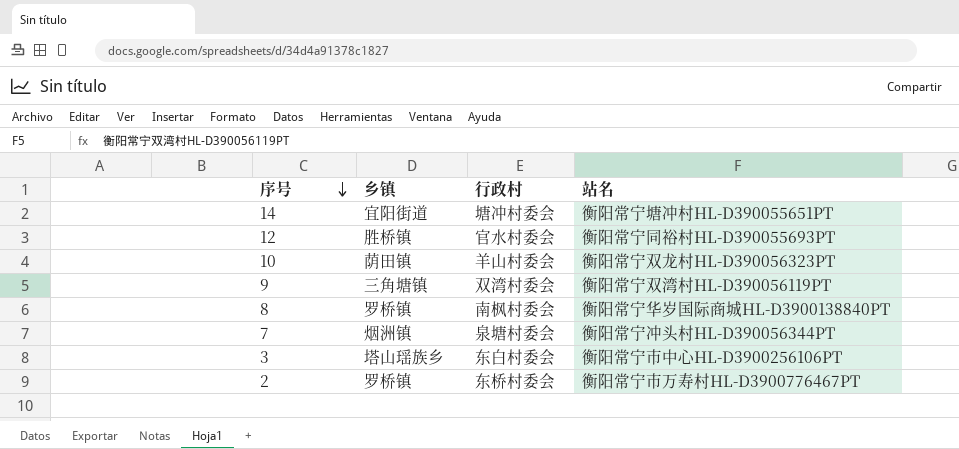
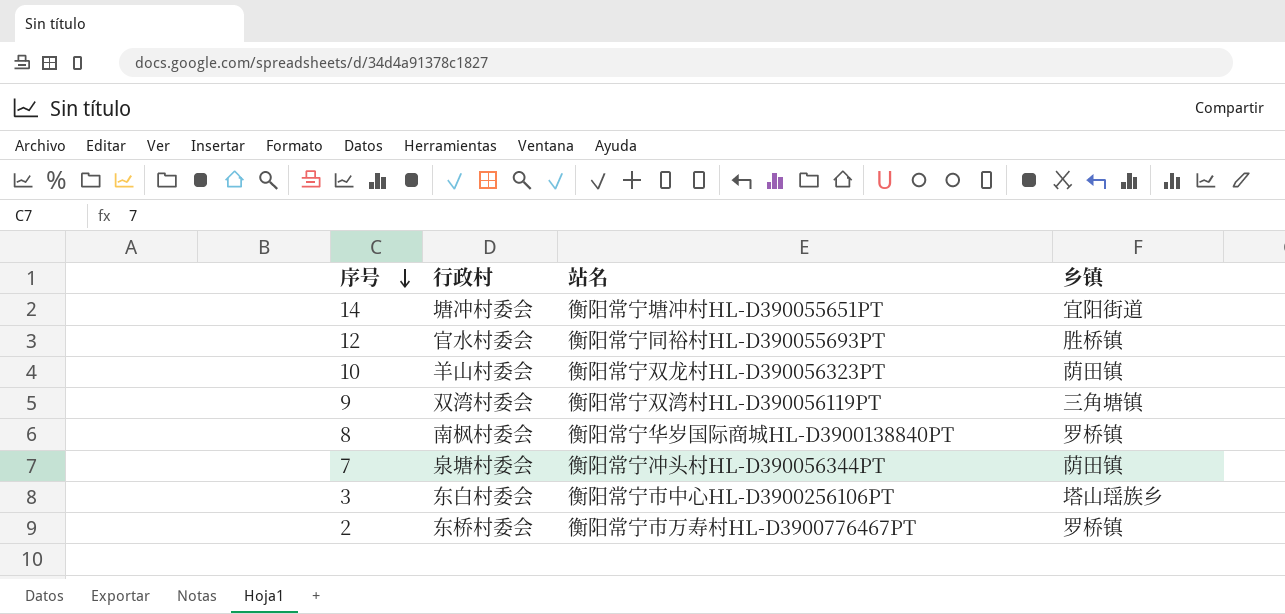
column 乡镇 | position: 2 -> 4
7 | 乡镇: 烟洲镇 -> 荫田镇

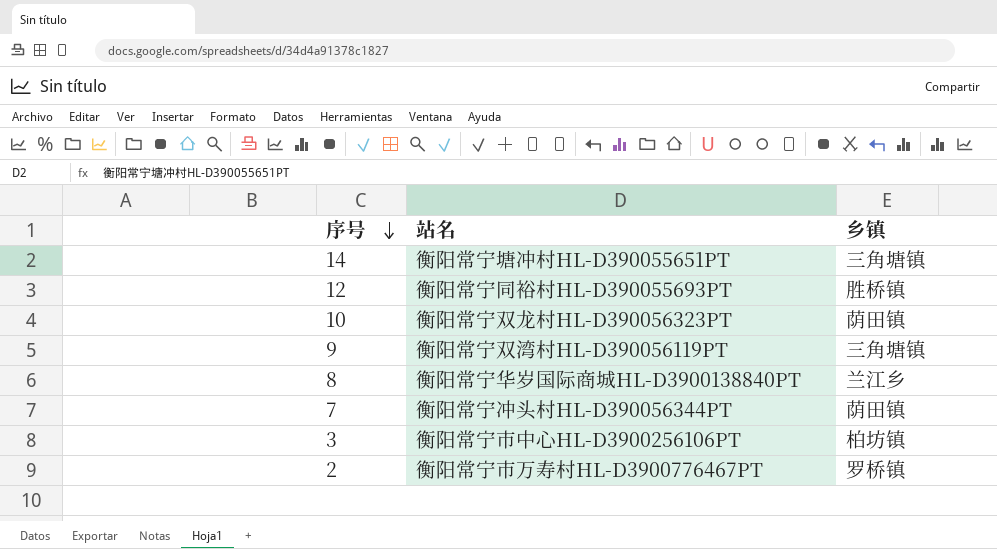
column 行政村 | position: 2 -> none
14 | 乡镇: 宜阳街道 -> 三角塘镇
8 | 乡镇: 罗桥镇 -> 兰江乡
3 | 乡镇: 塔山瑶族乡 -> 柏坊镇

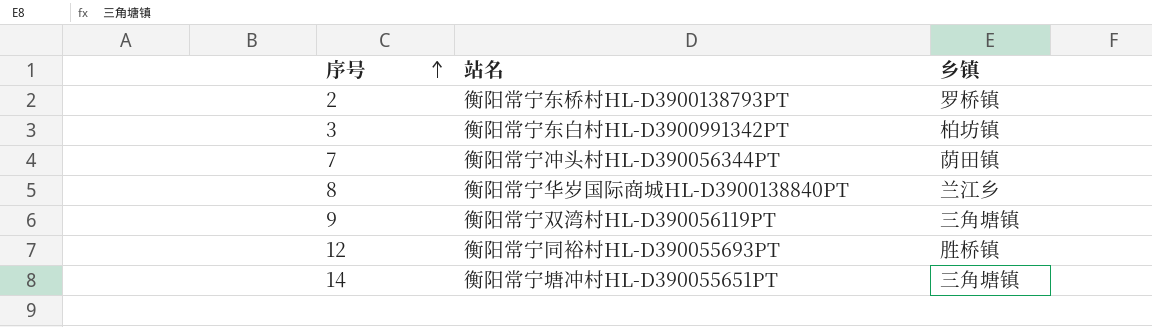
row order: 序号 descending -> 序号 ascending
row 10: 衡阳常宁双龙村HL-D390056323PT | 荫田镇 -> none
2 | 站名: 衡阳常宁市万寿村HL-D3900776467PT -> 衡阳常宁东桥村HL-D3900138793PT
3 | 站名: 衡阳常宁市中心HL-D3900256106PT -> 衡阳常宁东白村HL-D3900991342PT

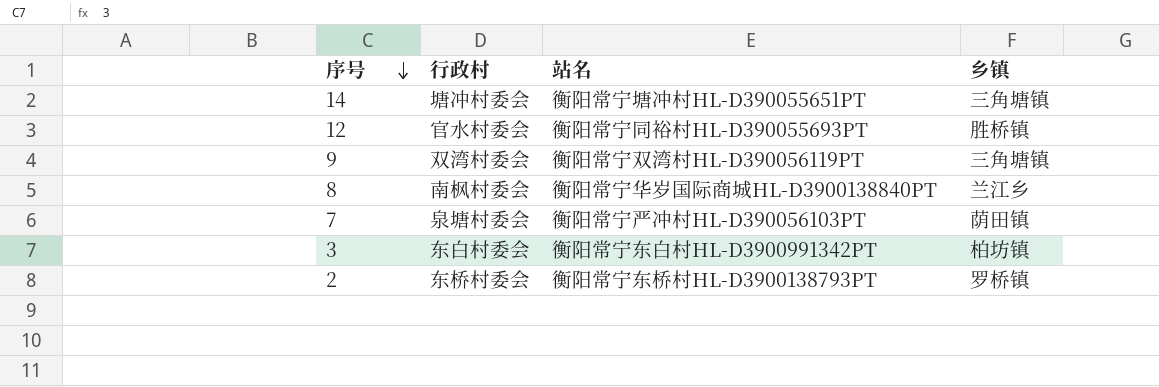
row order: 序号 ascending -> 序号 descending
column 行政村 | position: none -> 2
7 | 站名: 衡阳常宁冲头村HL-D390056344PT -> 衡阳常宁严冲村HL-D390056103PT

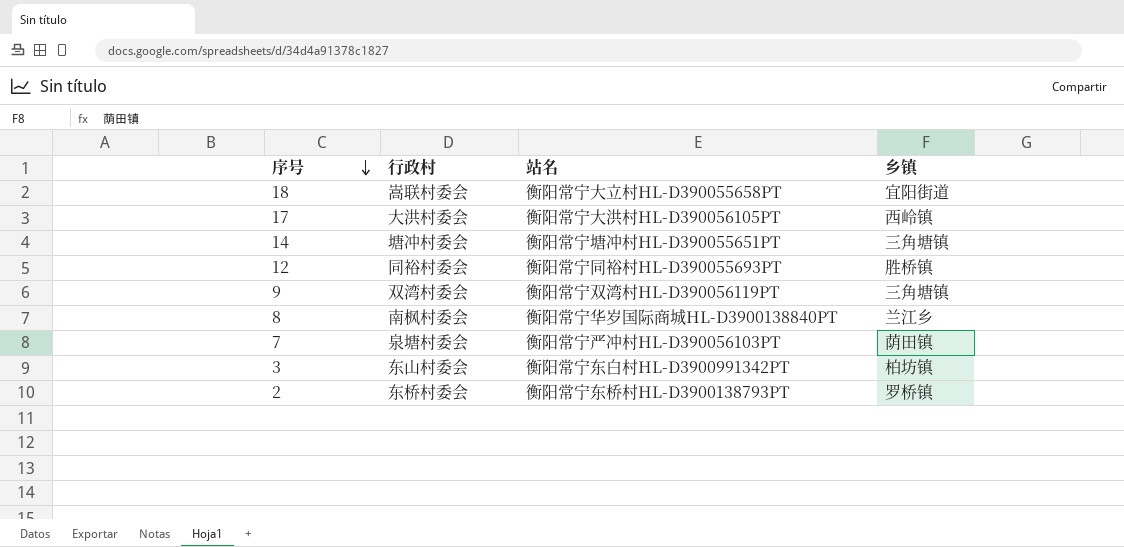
row 18: none -> 嵩联村委会 | 衡阳常宁大立村HL-D390055658PT | 宜阳街道
row 17: none -> 大洪村委会 | 衡阳常宁大洪村HL-D390056105PT | 西岭镇
12 | 行政村: 官水村委会 -> 同裕村委会
3 | 行政村: 东白村委会 -> 东山村委会

